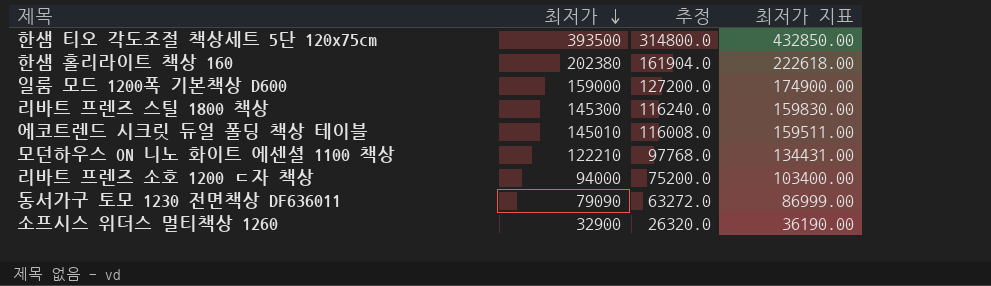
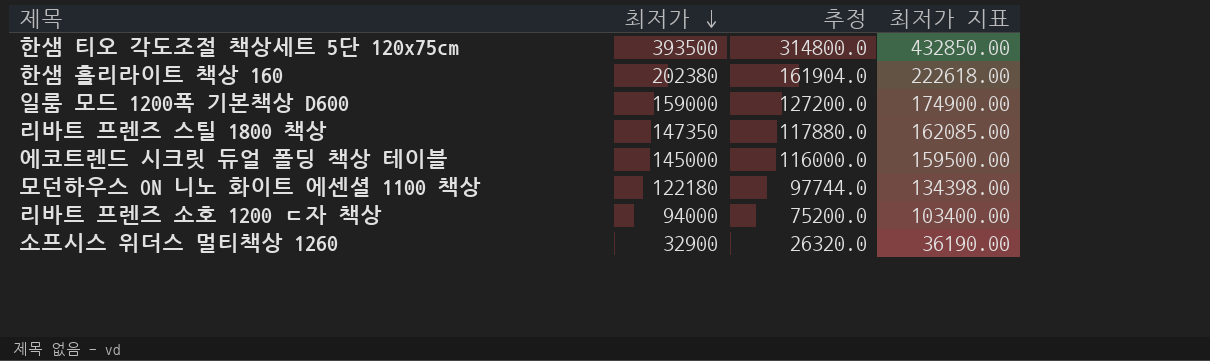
row 동서가구 토모 1230 전면책상 DF636011: 79090 | 63272.0 | 86999.00 -> none
리바트 프렌즈 스틸 1800 책상 | 최저가: 145300 -> 147350
리바트 프렌즈 스틸 1800 책상 | 추정: 116240.0 -> 117880.0
리바트 프렌즈 스틸 1800 책상 | 최저가 지표: 159830.00 -> 162085.00
에코트렌드 시크릿 듀얼 폴딩 책상 테이블 | 최저가: 145010 -> 145000
에코트렌드 시크릿 듀얼 폴딩 책상 테이블 | 추정: 116008.0 -> 116000.0
에코트렌드 시크릿 듀얼 폴딩 책상 테이블 | 최저가 지표: 159511.00 -> 159500.00
모던하우스 ON 니노 화이트 에센셜 1100 책상 | 최저가: 122210 -> 122180
모던하우스 ON 니노 화이트 에센셜 1100 책상 | 추정: 97768.0 -> 97744.0
모던하우스 ON 니노 화이트 에센셜 1100 책상 | 최저가 지표: 134431.00 -> 134398.00

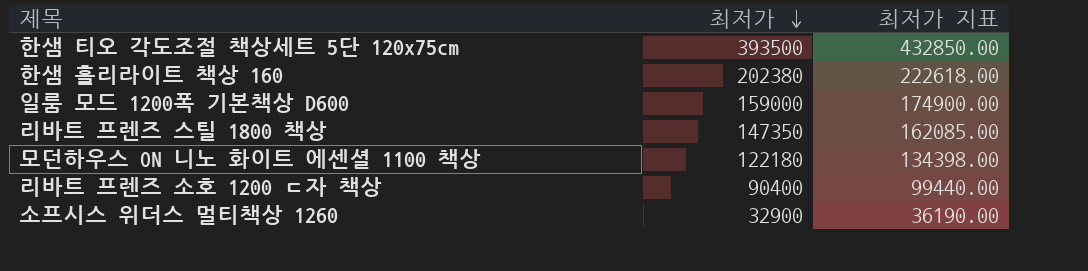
column 추정 | formula: [최저가] * 0.8 -> none
row 에코트렌드 시크릿 듀얼 폴딩 책상 테이블: 145000 | 116000.0 | 159500.00 -> none
리바트 프렌즈 소호 1200 ㄷ자 책상 | 최저가: 94000 -> 90400
리바트 프렌즈 소호 1200 ㄷ자 책상 | 최저가 지표: 103400.00 -> 99440.00

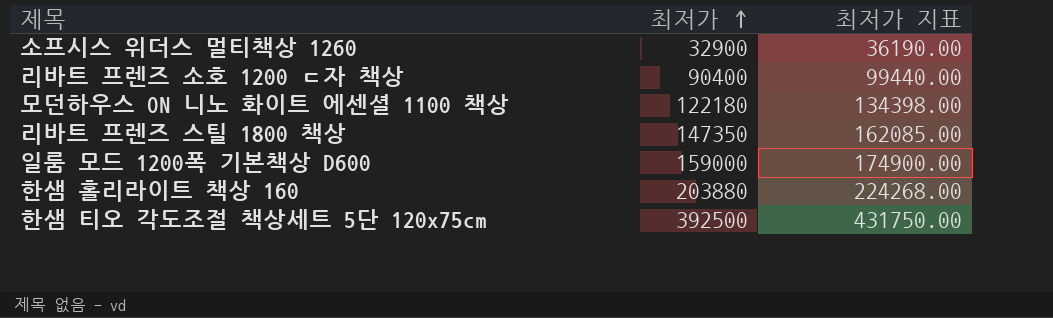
row order: 최저가 descending -> 최저가 ascending
한샘 홀리라이트 책상 160 | 최저가: 202380 -> 203880
한샘 홀리라이트 책상 160 | 최저가 지표: 222618.00 -> 224268.00
한샘 티오 각도조절 책상세트 5단 120x75cm | 최저가: 393500 -> 392500
한샘 티오 각도조절 책상세트 5단 120x75cm | 최저가 지표: 432850.00 -> 431750.00

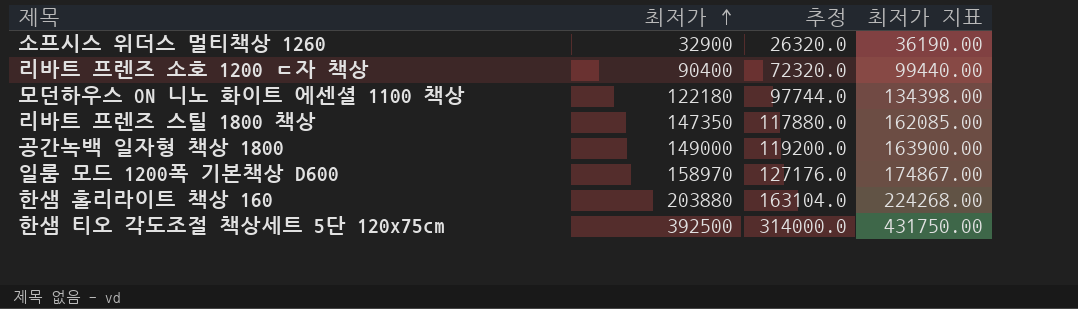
column 추정 | formula: none -> [최저가] * 0.8
row 공간녹백 일자형 책상 1800: none -> 149000 | 119200.0 | 163900.00
일룸 모드 1200폭 기본책상 D600 | 최저가: 159000 -> 158970
일룸 모드 1200폭 기본책상 D600 | 최저가 지표: 174900.00 -> 174867.00

